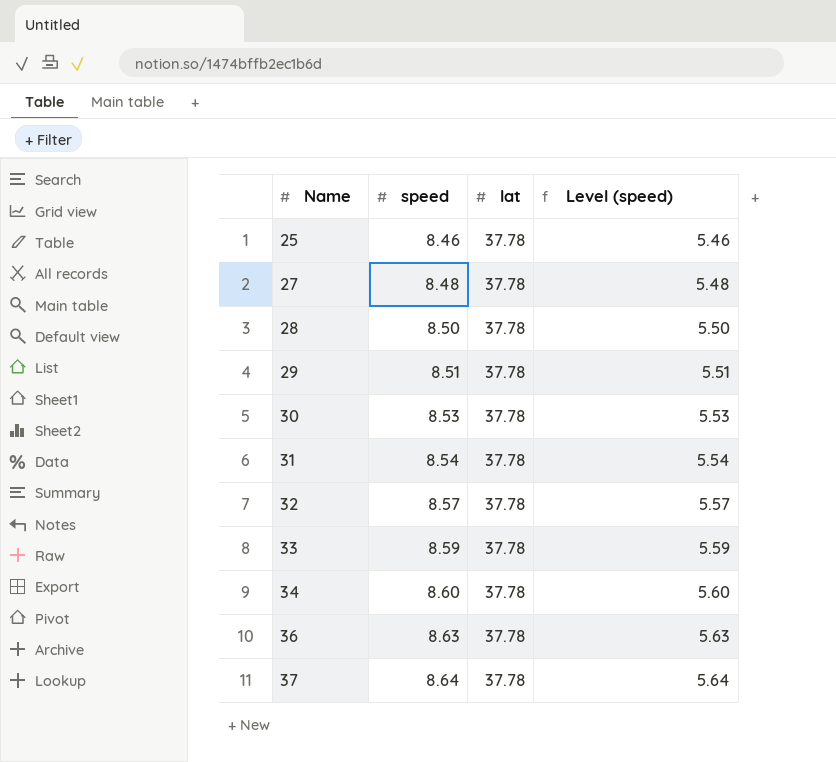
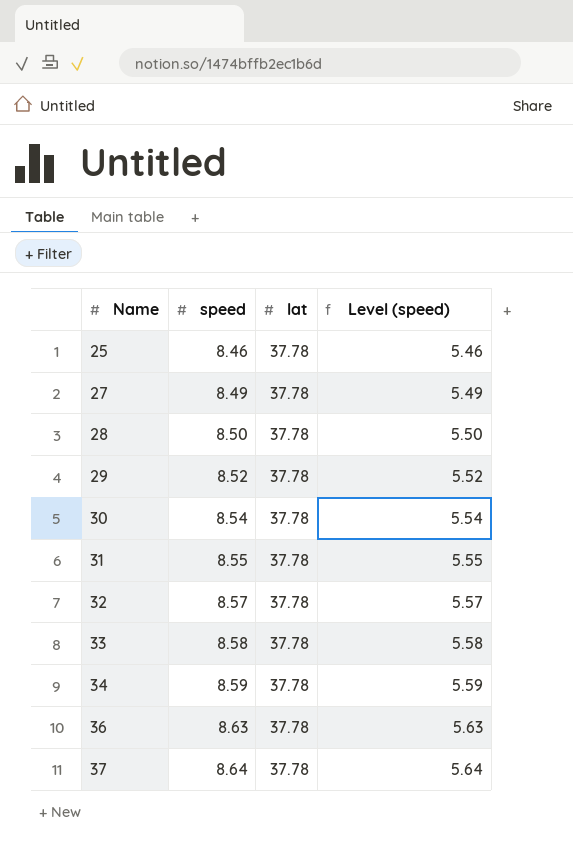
27 | speed: 8.48 -> 8.49
27 | Level (speed): 5.48 -> 5.49
29 | speed: 8.51 -> 8.52
29 | Level (speed): 5.51 -> 5.52
30 | speed: 8.53 -> 8.54
30 | Level (speed): 5.53 -> 5.54
31 | speed: 8.54 -> 8.55
31 | Level (speed): 5.54 -> 5.55
33 | speed: 8.59 -> 8.58
33 | Level (speed): 5.59 -> 5.58
34 | speed: 8.60 -> 8.59
34 | Level (speed): 5.60 -> 5.59

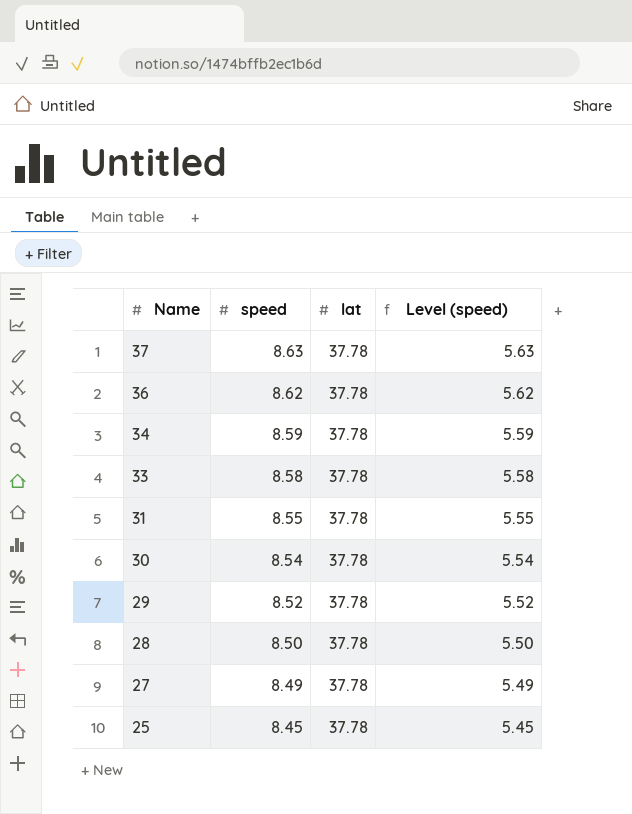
row order: Name ascending -> Name descending
row 32: 8.57 | 37.78 | 5.57 -> none
37 | speed: 8.64 -> 8.63
37 | Level (speed): 5.64 -> 5.63
36 | speed: 8.63 -> 8.62
36 | Level (speed): 5.63 -> 5.62
25 | speed: 8.46 -> 8.45
25 | Level (speed): 5.46 -> 5.45

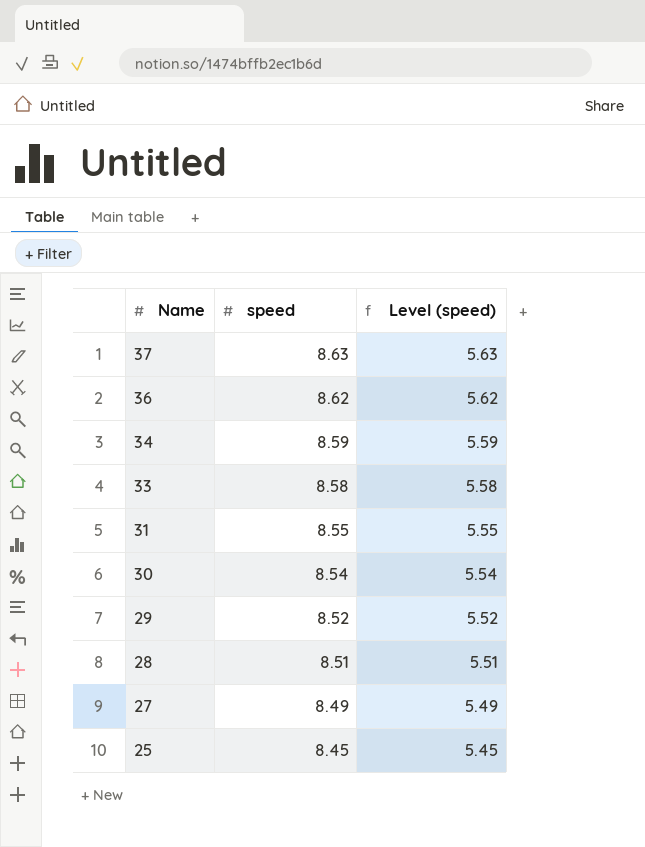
column lat | position: 3 -> none
28 | speed: 8.50 -> 8.51
28 | Level (speed): 5.50 -> 5.51

